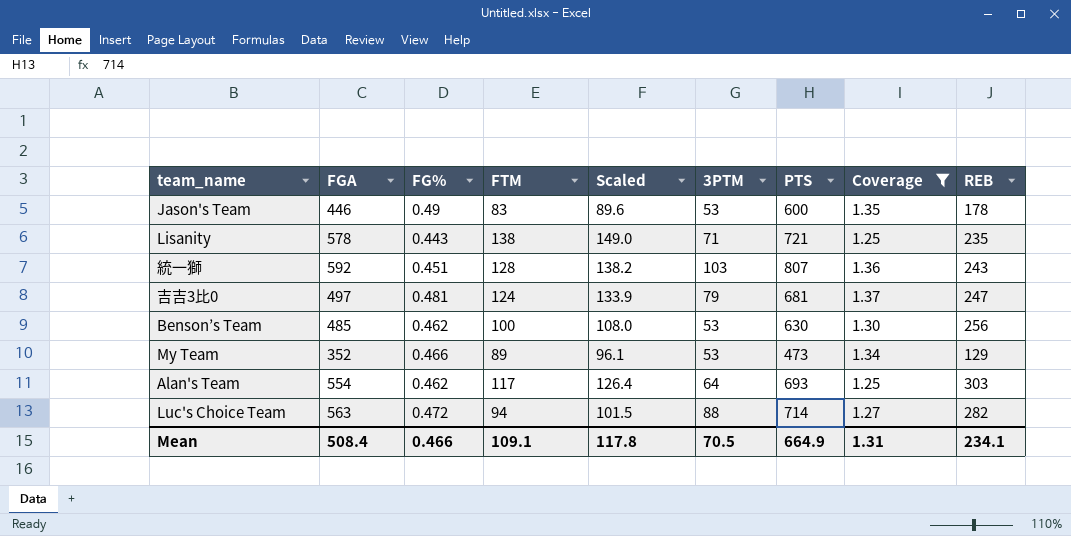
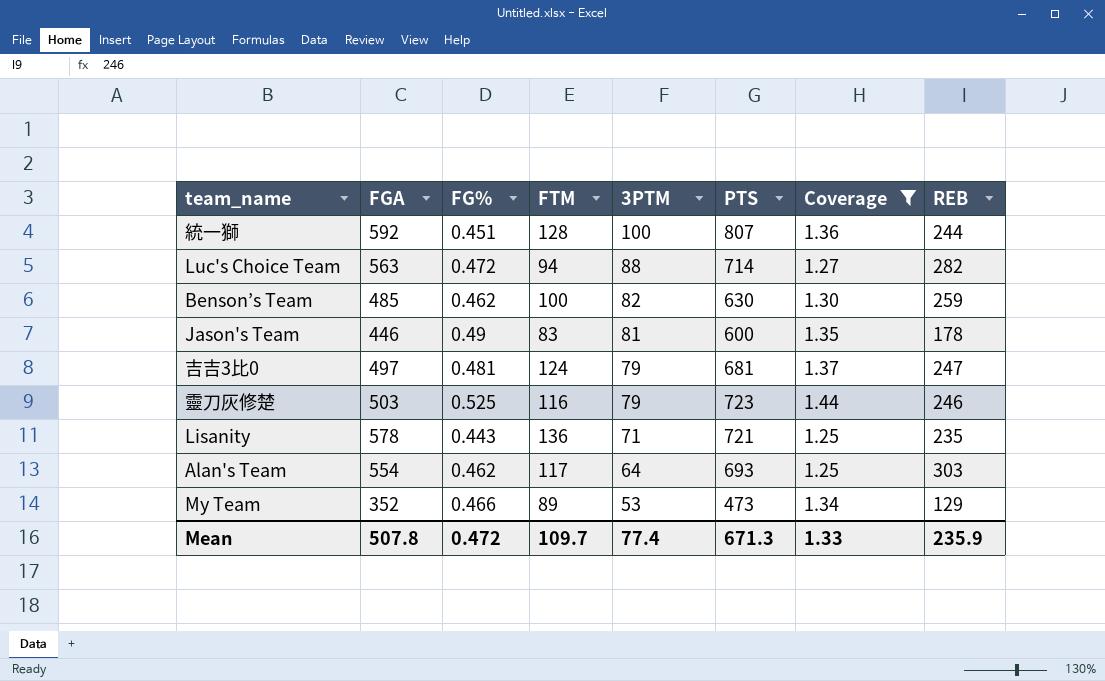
row order: none -> 3PTM descending
column Scaled | formula: [FTM] * 1.08 -> none
統一獅 | 3PTM: 103 -> 100
統一獅 | REB: 243 -> 244
Benson’s Team | 3PTM: 53 -> 82
Benson’s Team | REB: 256 -> 259
Jason's Team | 3PTM: 53 -> 81
row 靈刀灰修楚: none -> 503 | 0.525 | 116 | 79 | 723 | 1.44 | 246
Lisanity | FTM: 138 -> 136
Mean | FGA: 508.4 -> 507.8
Mean | FG%: 0.466 -> 0.472
Mean | FTM: 109.1 -> 109.7
Mean | 3PTM: 70.5 -> 77.4
Mean | PTS: 664.9 -> 671.3
Mean | Coverage: 1.31 -> 1.33
Mean | REB: 234.1 -> 235.9

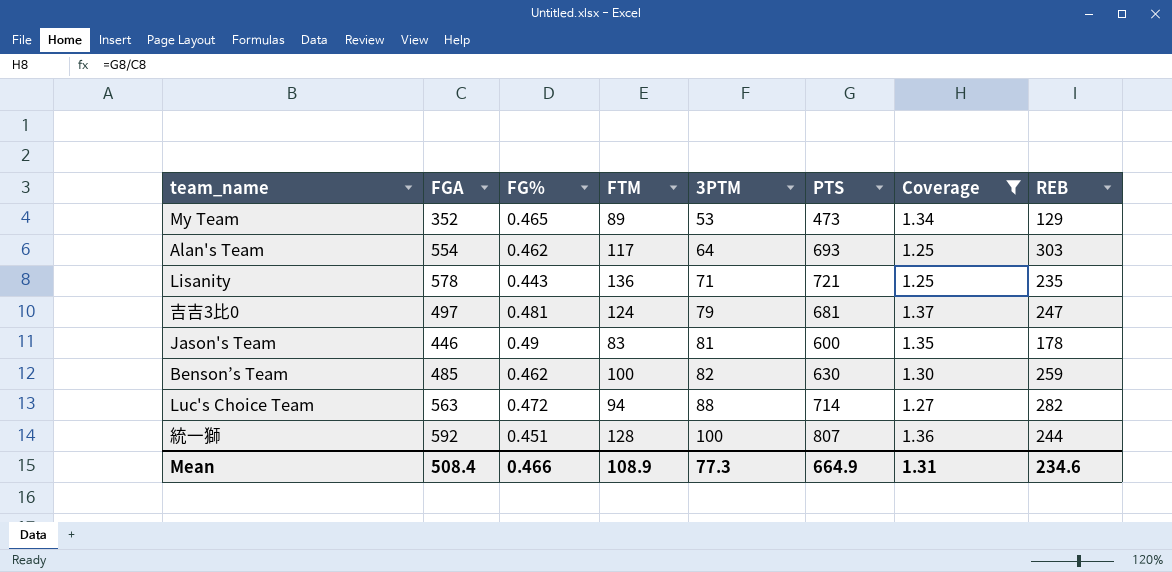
row order: 3PTM descending -> 3PTM ascending
row 靈刀灰修楚: 503 | 0.525 | 116 | 79 | 723 | 1.44 | 246 -> none
My Team | FG%: 0.466 -> 0.465
Mean | FGA: 507.8 -> 508.4
Mean | FG%: 0.472 -> 0.466
Mean | FTM: 109.7 -> 108.9
Mean | 3PTM: 77.4 -> 77.3
Mean | PTS: 671.3 -> 664.9
Mean | Coverage: 1.33 -> 1.31
Mean | REB: 235.9 -> 234.6

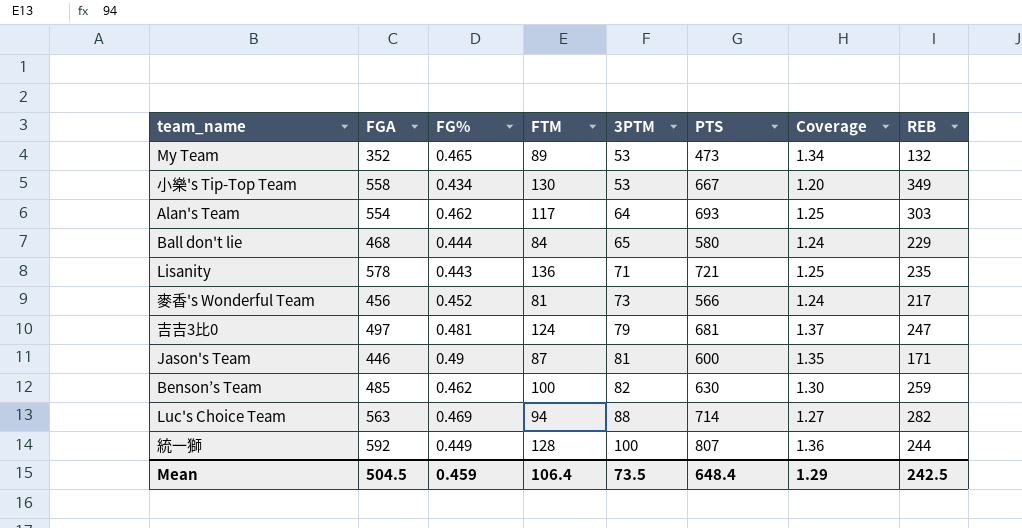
filter: Coverage >= 1.25 -> none
My Team | REB: 129 -> 132
Jason's Team | FTM: 83 -> 87
Jason's Team | REB: 178 -> 171
Luc's Choice Team | FG%: 0.472 -> 0.469
統一獅 | FG%: 0.451 -> 0.449
Mean | FGA: 508.4 -> 504.5
Mean | FG%: 0.466 -> 0.459
Mean | FTM: 108.9 -> 106.4
Mean | 3PTM: 77.3 -> 73.5
Mean | PTS: 664.9 -> 648.4
Mean | Coverage: 1.31 -> 1.29
Mean | REB: 234.6 -> 242.5

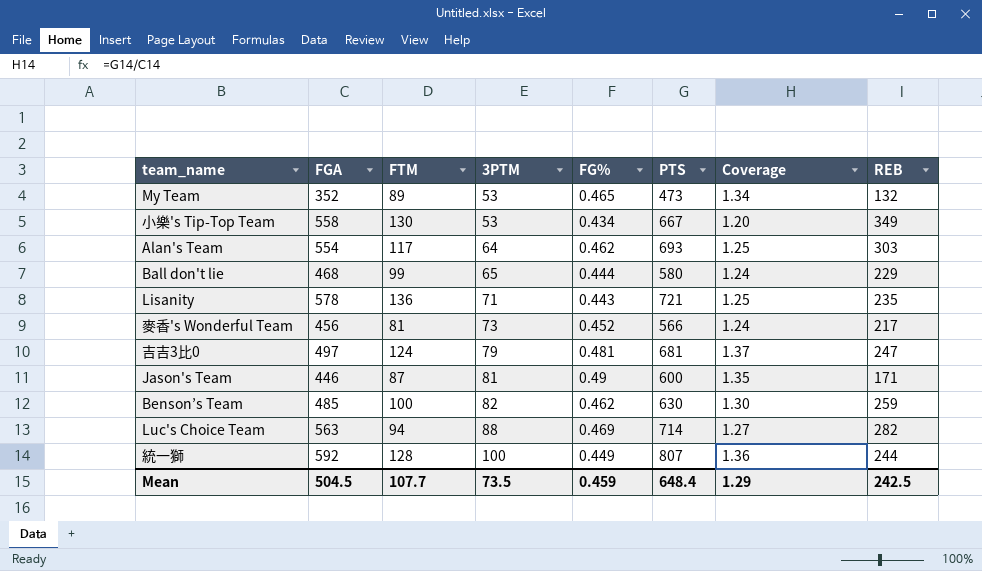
column FG% | position: 3 -> 5
Ball don't lie | FTM: 84 -> 99
Mean | FTM: 106.4 -> 107.7

